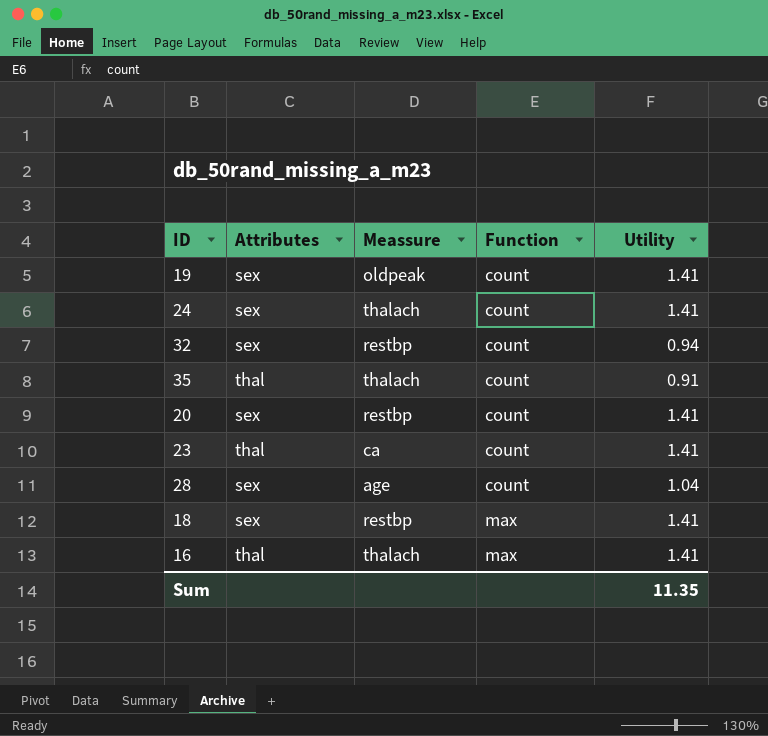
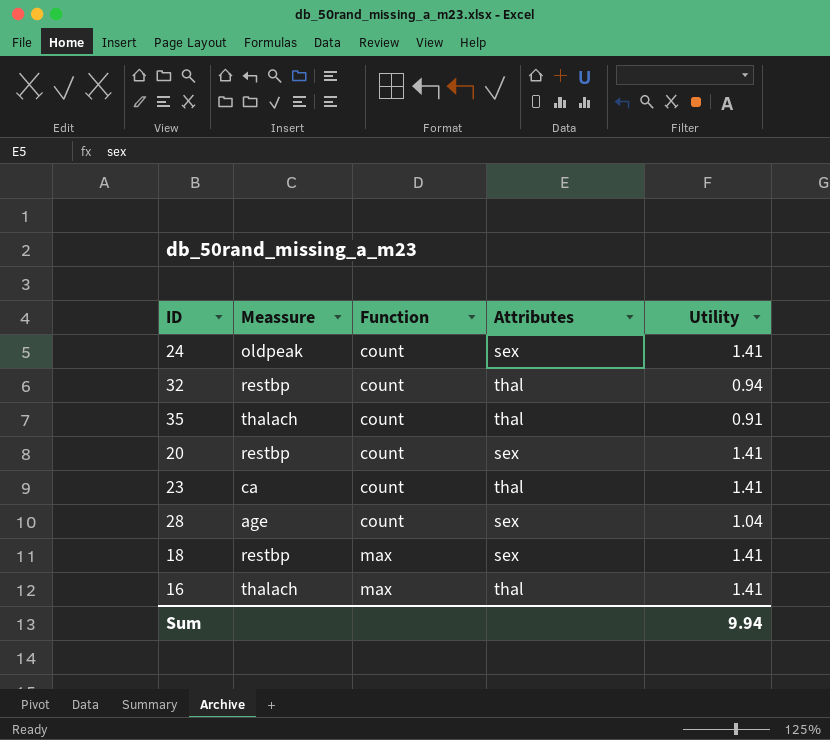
column Attributes | position: 2 -> 4
row 19: sex | oldpeak | count | 1.41 -> none
24 | Meassure: thalach -> oldpeak
32 | Attributes: sex -> thal
Sum | Utility: 11.35 -> 9.94

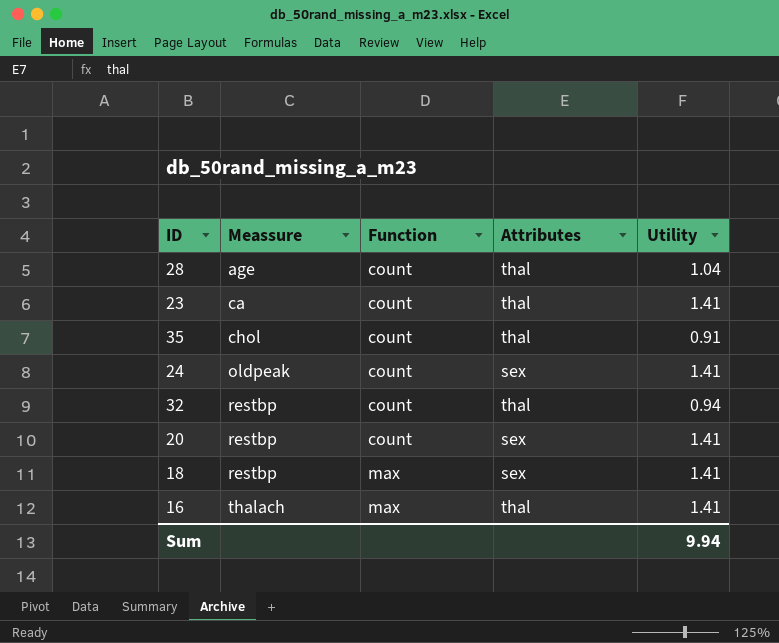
row order: Function ascending -> Meassure ascending
28 | Attributes: sex -> thal
35 | Meassure: thalach -> chol

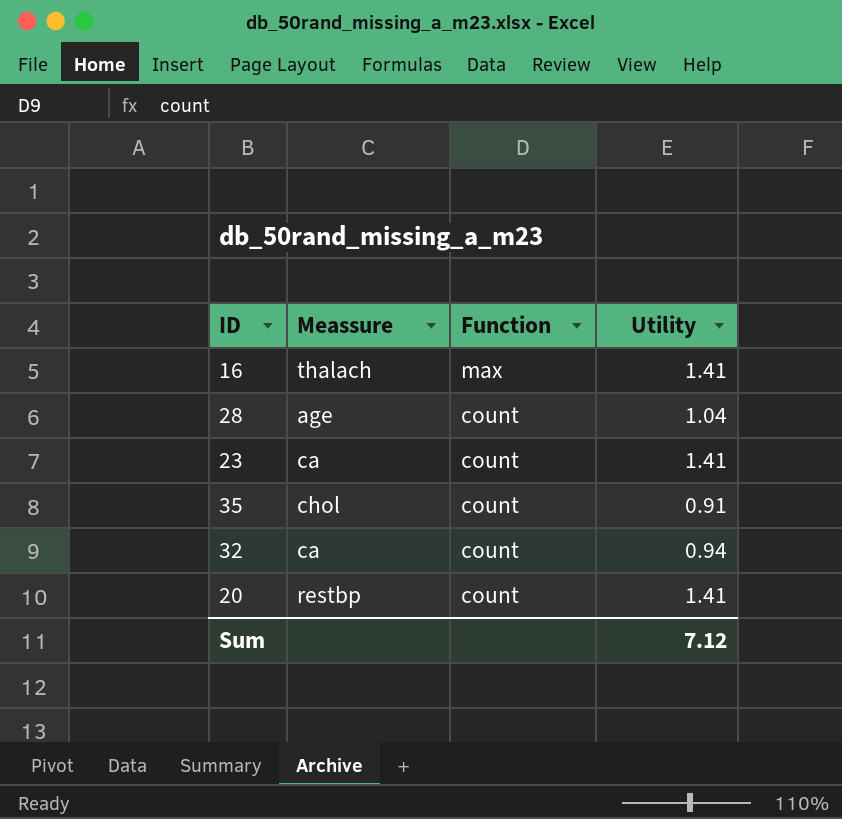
row order: Meassure ascending -> Function descending
column Attributes | position: 4 -> none
row 24: oldpeak | count | sex | 1.41 -> none
row 18: restbp | max | sex | 1.41 -> none
32 | Meassure: restbp -> ca
Sum | Utility: 9.94 -> 7.12

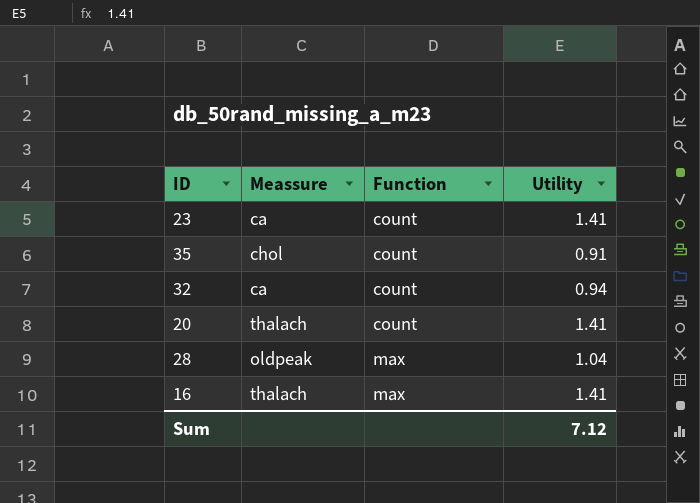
row order: Function descending -> Function ascending
20 | Meassure: restbp -> thalach
28 | Meassure: age -> oldpeak
28 | Function: count -> max

